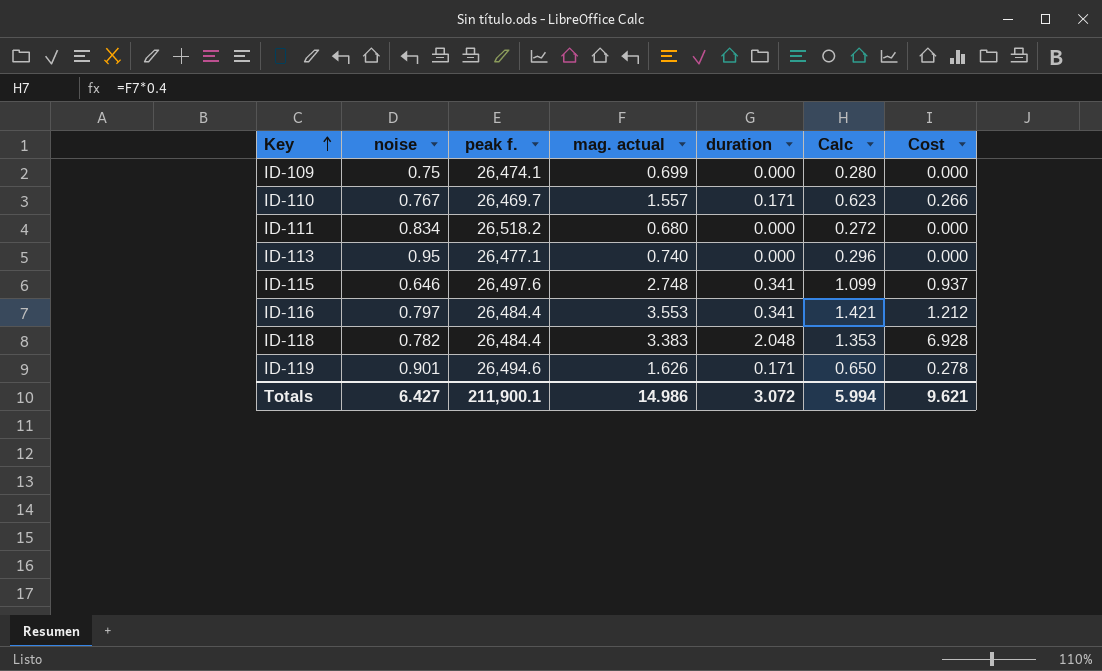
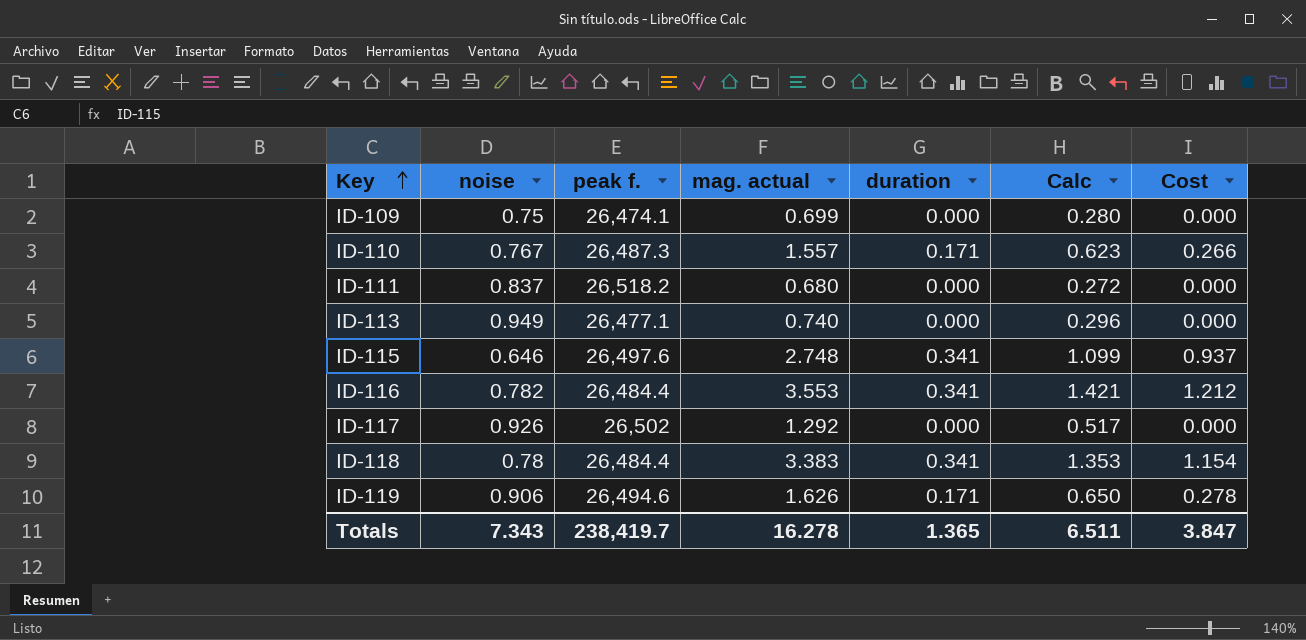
ID-110 | peak f.: 26,469.7 -> 26,487.3
ID-111 | noise: 0.834 -> 0.837
ID-113 | noise: 0.95 -> 0.949
ID-116 | noise: 0.797 -> 0.782
row ID-117: none -> 0.926 | 26,502 | 1.292 | 0.000 | 0.517 | 0.000
ID-118 | noise: 0.782 -> 0.78
ID-118 | duration: 2.048 -> 0.341
ID-118 | Cost: 6.928 -> 1.154
ID-119 | noise: 0.901 -> 0.906
Totals | noise: 6.427 -> 7.343
Totals | peak f.: 211,900.1 -> 238,419.7
Totals | mag. actual: 14.986 -> 16.278
Totals | duration: 3.072 -> 1.365
Totals | Calc: 5.994 -> 6.511
Totals | Cost: 9.621 -> 3.847

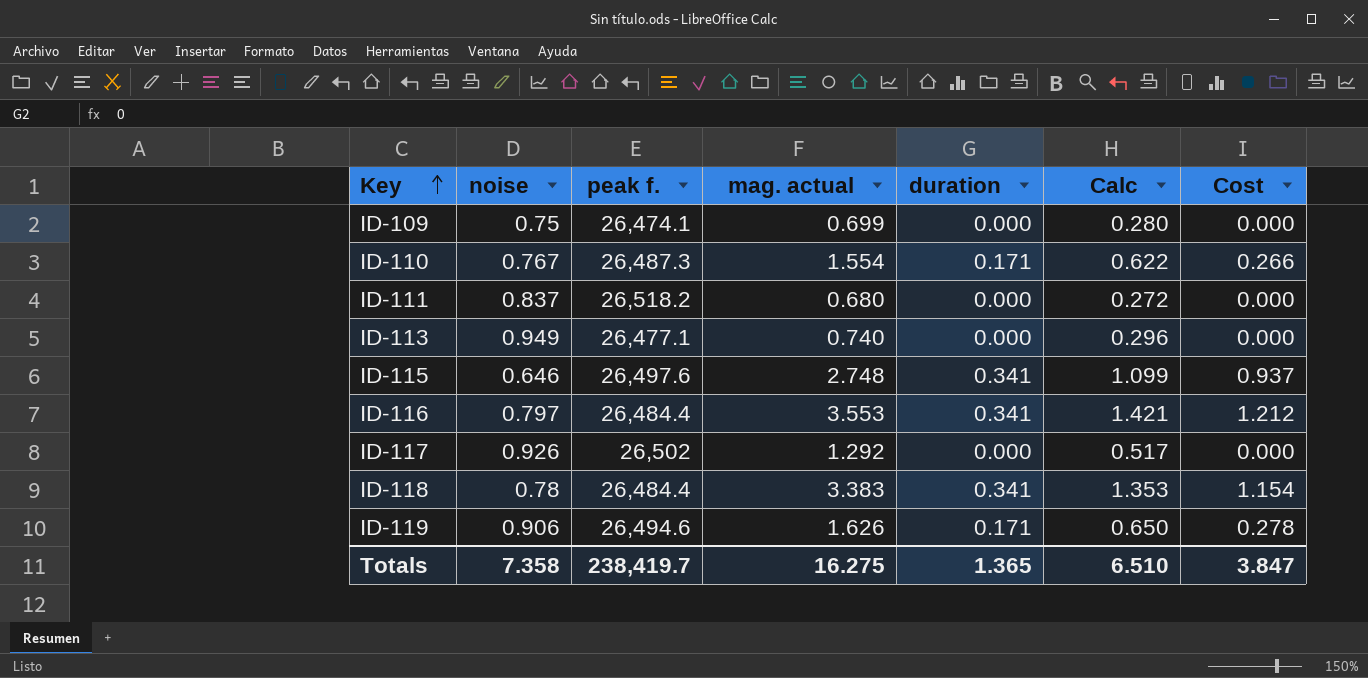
ID-110 | mag. actual: 1.557 -> 1.554
ID-110 | Calc: 0.623 -> 0.622
ID-116 | noise: 0.782 -> 0.797
Totals | noise: 7.343 -> 7.358
Totals | mag. actual: 16.278 -> 16.275
Totals | Calc: 6.511 -> 6.510

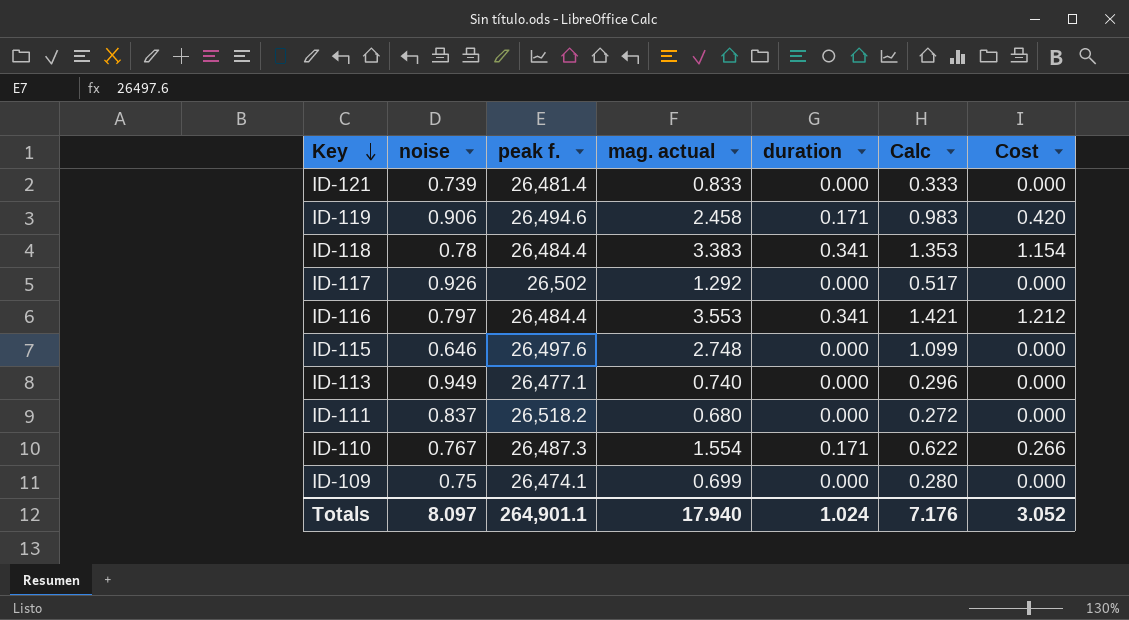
row order: Key ascending -> Key descending
row ID-121: none -> 0.739 | 26,481.4 | 0.833 | 0.000 | 0.333 | 0.000
ID-119 | mag. actual: 1.626 -> 2.458
ID-119 | Calc: 0.650 -> 0.983
ID-119 | Cost: 0.278 -> 0.420
ID-115 | duration: 0.341 -> 0.000
ID-115 | Cost: 0.937 -> 0.000
Totals | noise: 7.358 -> 8.097
Totals | peak f.: 238,419.7 -> 264,901.1
Totals | mag. actual: 16.275 -> 17.940
Totals | duration: 1.365 -> 1.024
Totals | Calc: 6.510 -> 7.176
Totals | Cost: 3.847 -> 3.052

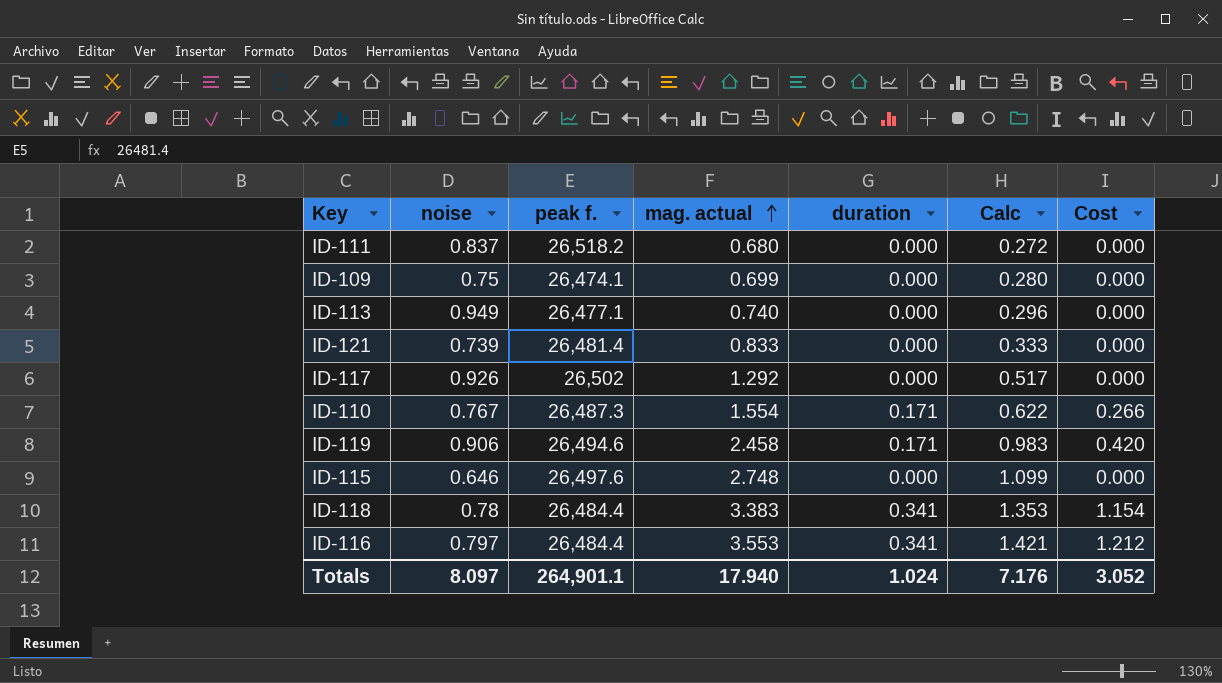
row order: Key descending -> mag. actual ascending

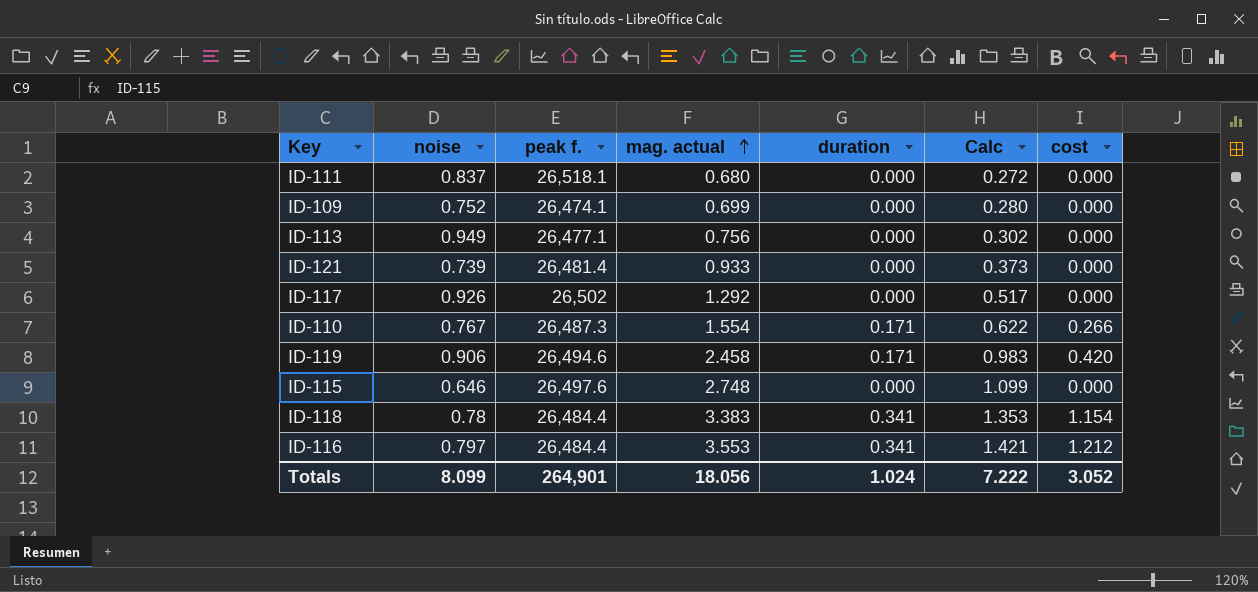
column name: Cost -> cost
ID-111 | peak f.: 26,518.2 -> 26,518.1
ID-109 | noise: 0.75 -> 0.752
ID-113 | mag. actual: 0.740 -> 0.756
ID-113 | Calc: 0.296 -> 0.302
ID-121 | mag. actual: 0.833 -> 0.933
ID-121 | Calc: 0.333 -> 0.373
Totals | noise: 8.097 -> 8.099
Totals | peak f.: 264,901.1 -> 264,901
Totals | mag. actual: 17.940 -> 18.056
Totals | Calc: 7.176 -> 7.222

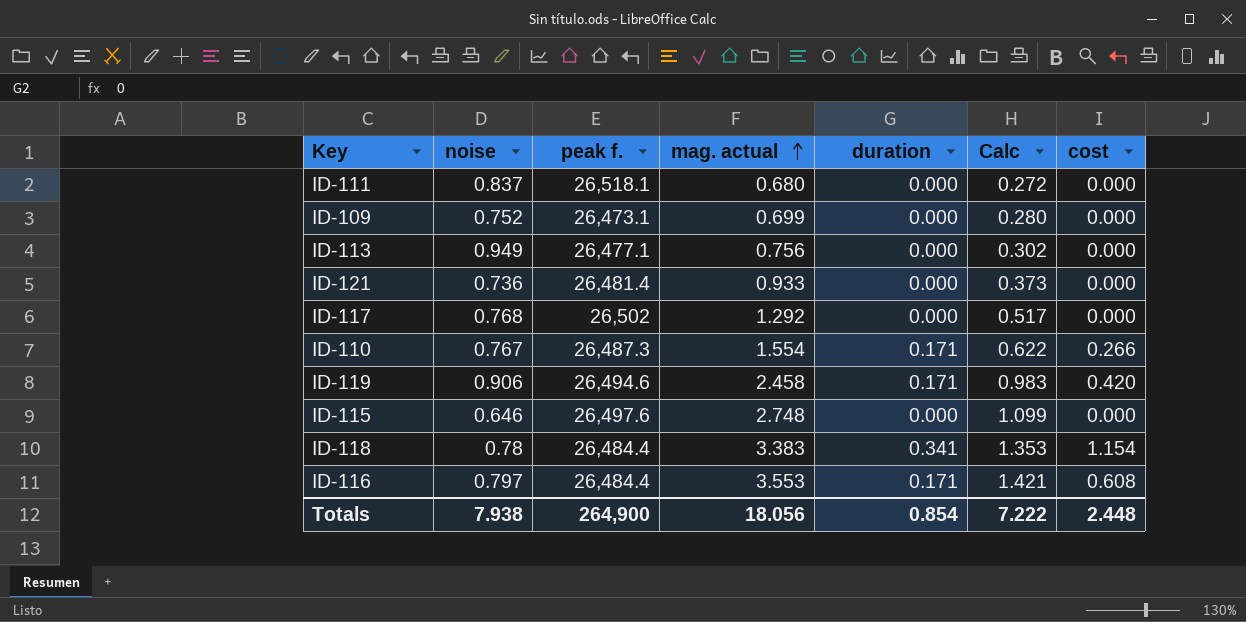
ID-109 | peak f.: 26,474.1 -> 26,473.1
ID-121 | noise: 0.739 -> 0.736
ID-117 | noise: 0.926 -> 0.768
ID-116 | duration: 0.341 -> 0.171
ID-116 | cost: 1.212 -> 0.608
Totals | noise: 8.099 -> 7.938
Totals | peak f.: 264,901 -> 264,900
Totals | duration: 1.024 -> 0.854
Totals | cost: 3.052 -> 2.448

